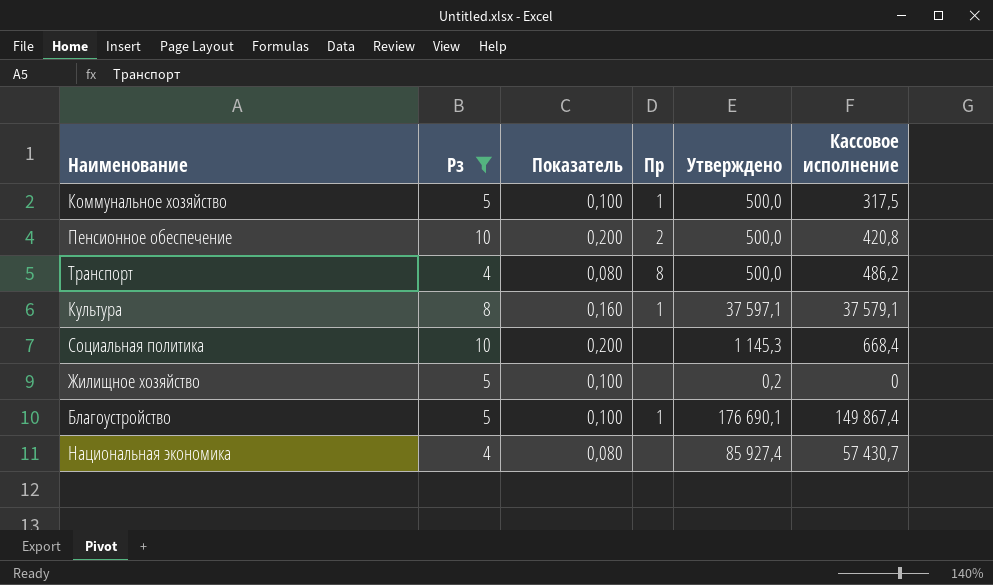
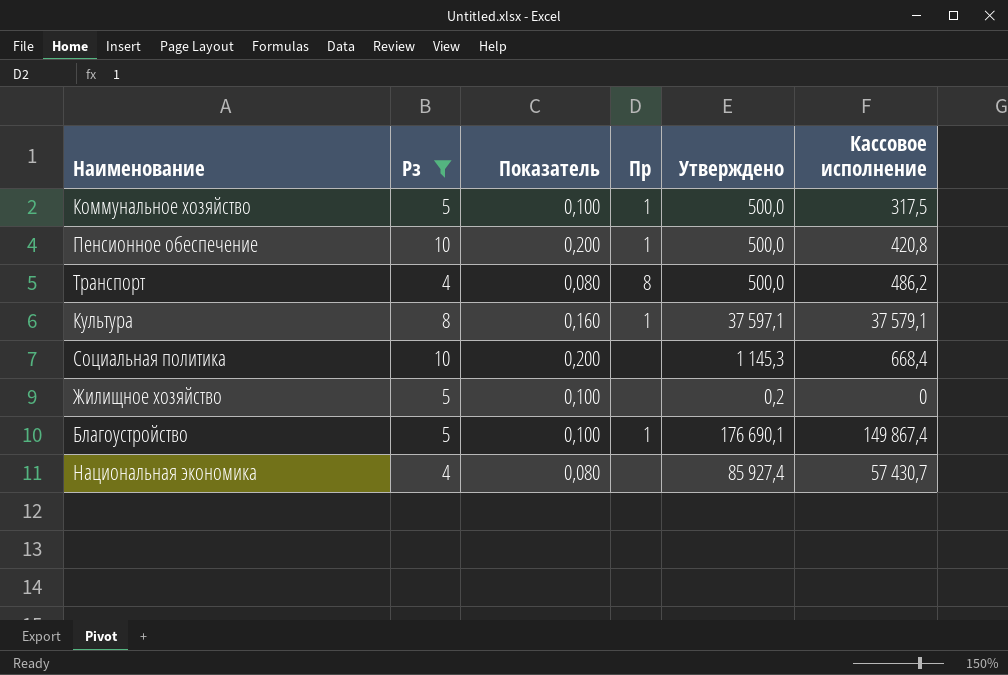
Пенсионное обеспечение | Пр: 2 -> 1

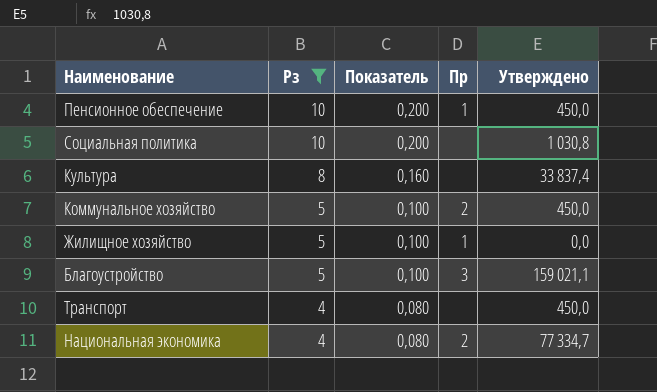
row order: none -> Рз descending
column Кассовое исполнение | position: 6 -> none
Пенсионное обеспечение | Утверждено: 500,0 -> 450,0
Социальная политика | Утверждено: 1 145,3 -> 1 030,8
Культура | Пр: 1 -> none
Культура | Утверждено: 37 597,1 -> 33 837,4
Коммунальное хозяйство | Пр: 1 -> 2
Коммунальное хозяйство | Утверждено: 500,0 -> 450,0
Жилищное хозяйство | Пр: none -> 1
Жилищное хозяйство | Утверждено: 0,2 -> 0,0
Благоустройство | Пр: 1 -> 3
Благоустройство | Утверждено: 176 690,1 -> 159 021,1
Транспорт | Пр: 8 -> none
Транспорт | Утверждено: 500,0 -> 450,0
Национальная экономика | Пр: none -> 2
Национальная экономика | Утверждено: 85 927,4 -> 77 334,7

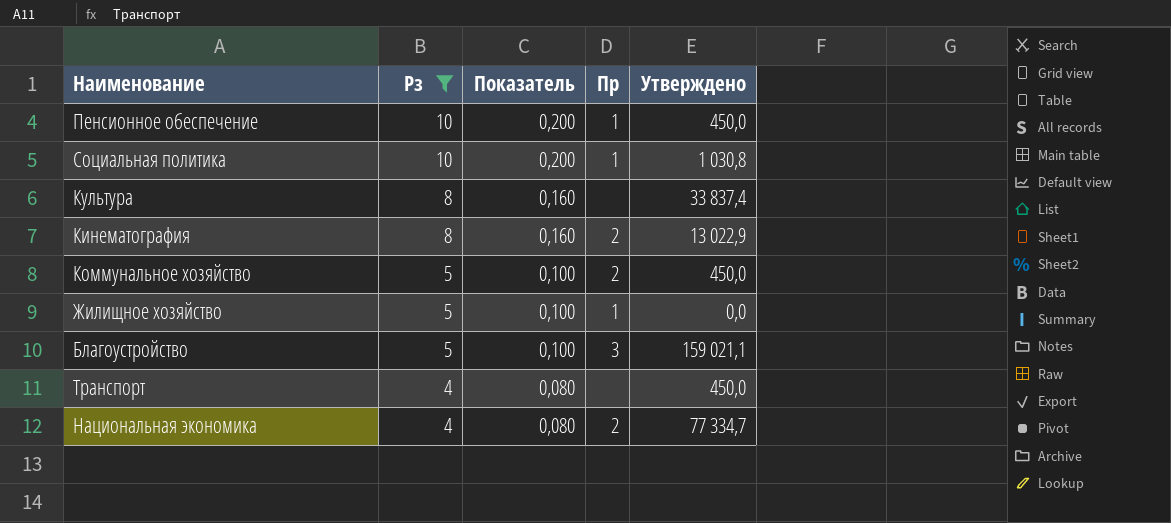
Социальная политика | Пр: none -> 1
row Кинематография: none -> 8 | 0,160 | 2 | 13 022,9

